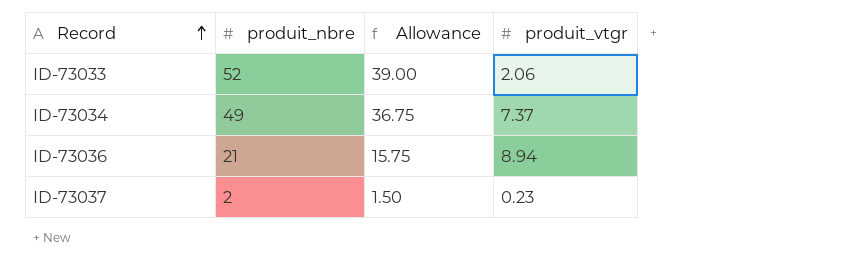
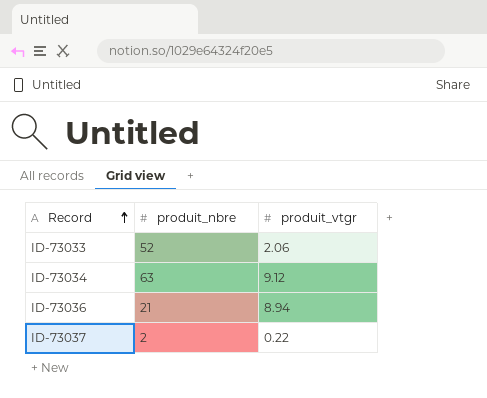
column Allowance | formula: [produit_nbre] * 0.75 -> none
ID-73034 | produit_nbre: 49 -> 63
ID-73034 | produit_vtgr: 7.37 -> 9.12
ID-73037 | produit_vtgr: 0.23 -> 0.22

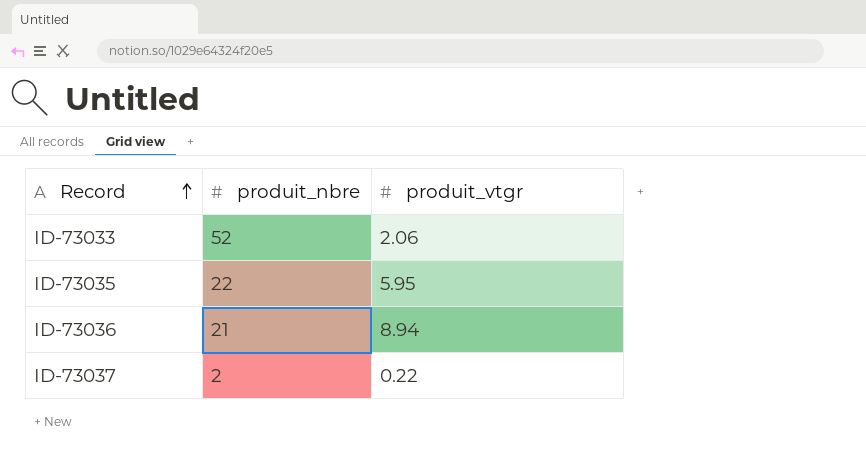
row ID-73034: 63 | 9.12 -> none
row ID-73035: none -> 22 | 5.95

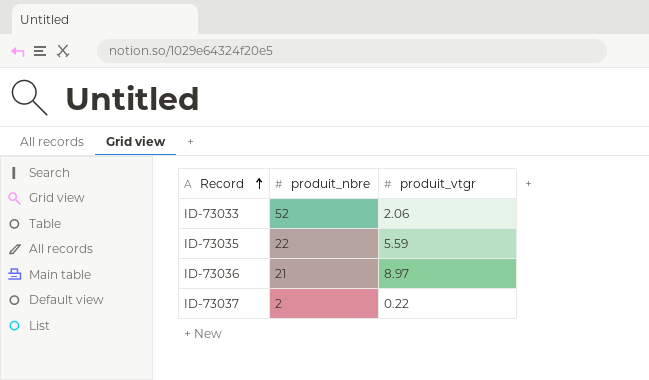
ID-73035 | produit_vtgr: 5.95 -> 5.59
ID-73036 | produit_vtgr: 8.94 -> 8.97

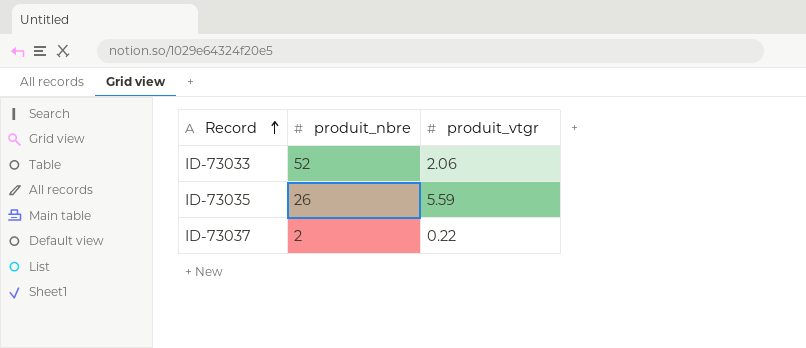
row ID-73036: 21 | 8.97 -> none
ID-73035 | produit_nbre: 22 -> 26

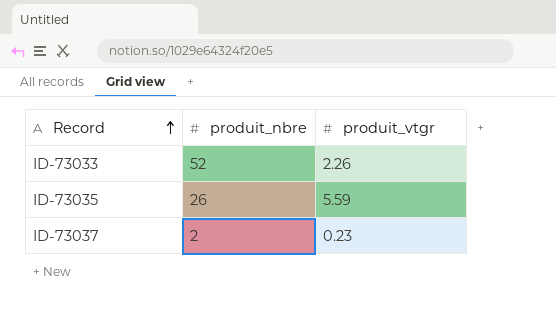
ID-73033 | produit_vtgr: 2.06 -> 2.26
ID-73037 | produit_vtgr: 0.22 -> 0.23

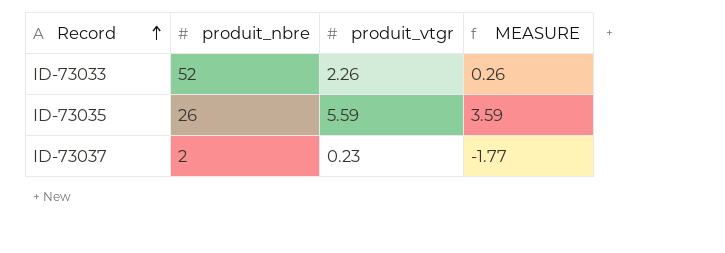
column MEASURE | formula: none -> [produit_vtgr] - 2

